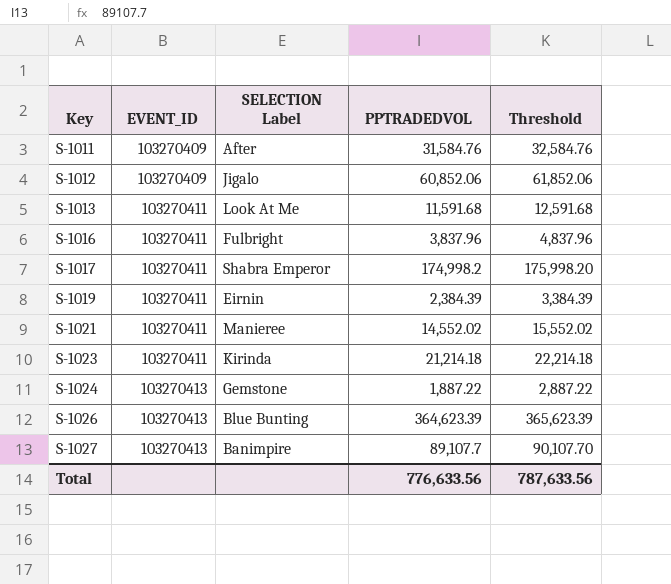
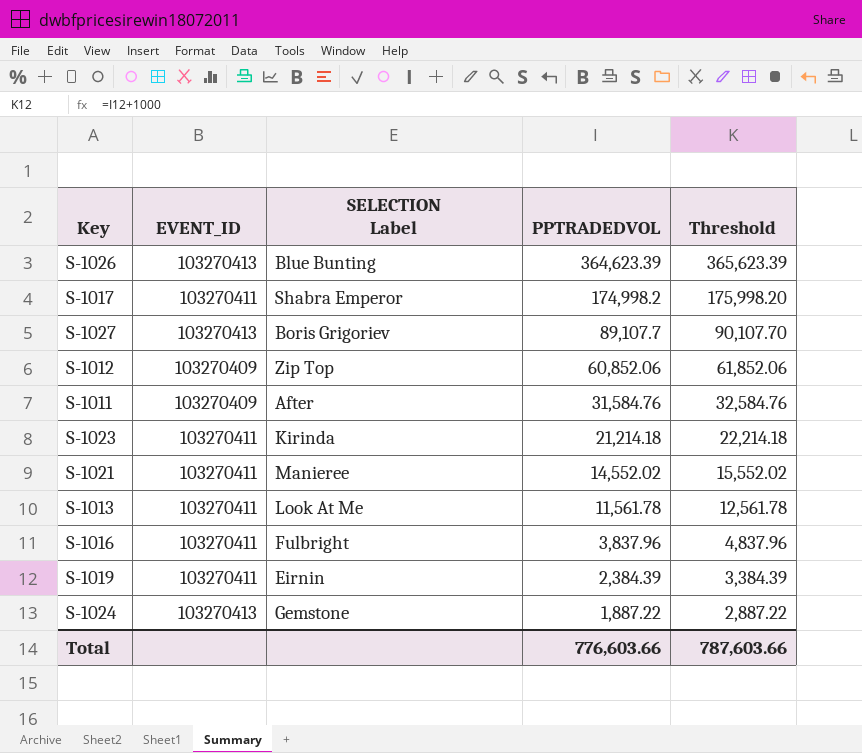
row order: Key ascending -> PPTRADEDVOL descending
S-1027 | SELECTION Label: Banimpire -> Boris Grigoriev
S-1012 | SELECTION Label: Jigalo -> Zip Top
S-1013 | PPTRADEDVOL: 11,591.68 -> 11,561.78
S-1013 | Threshold: 12,591.68 -> 12,561.78
Total | PPTRADEDVOL: 776,633.56 -> 776,603.66
Total | Threshold: 787,633.56 -> 787,603.66

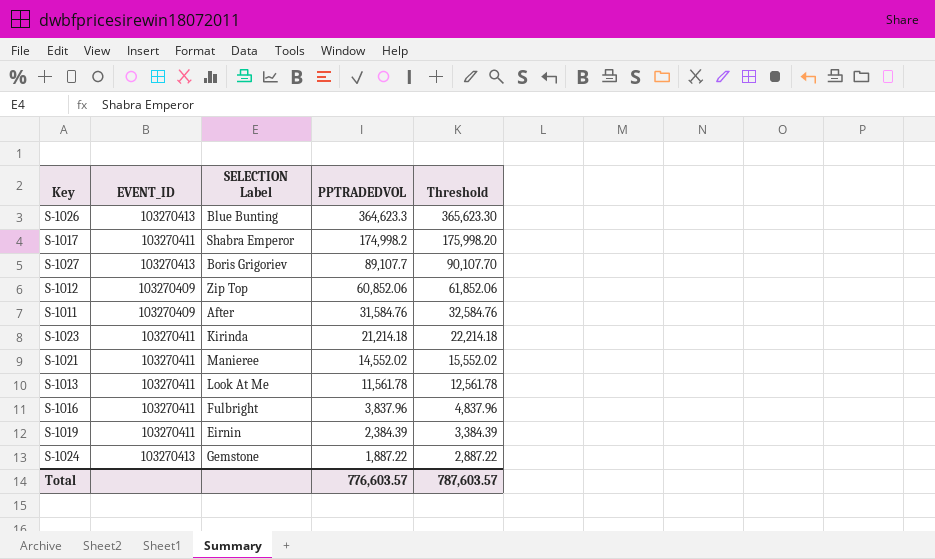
S-1026 | PPTRADEDVOL: 364,623.39 -> 364,623.3
S-1026 | Threshold: 365,623.39 -> 365,623.30
Total | PPTRADEDVOL: 776,603.66 -> 776,603.57
Total | Threshold: 787,603.66 -> 787,603.57

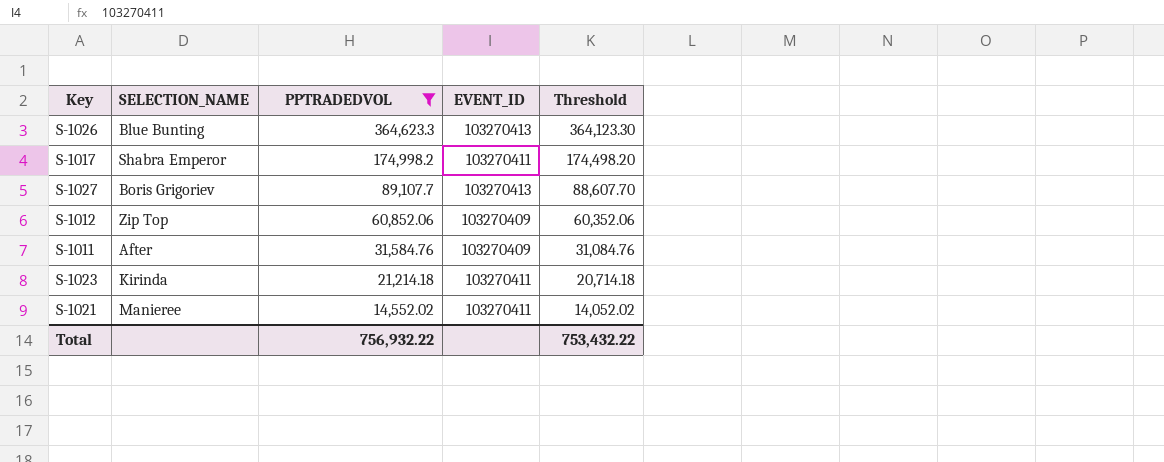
filter: none -> PPTRADEDVOL >= 14,552.02
column name: SELECTION Label -> SELECTION_NAME
column EVENT_ID | position: 2 -> 4
column Threshold | formula: [PPTRADEDVOL] + 1000 -> [PPTRADEDVOL] - 500
Total | PPTRADEDVOL: 776,603.57 -> 756,932.22
Total | Threshold: 787,603.57 -> 753,432.22

